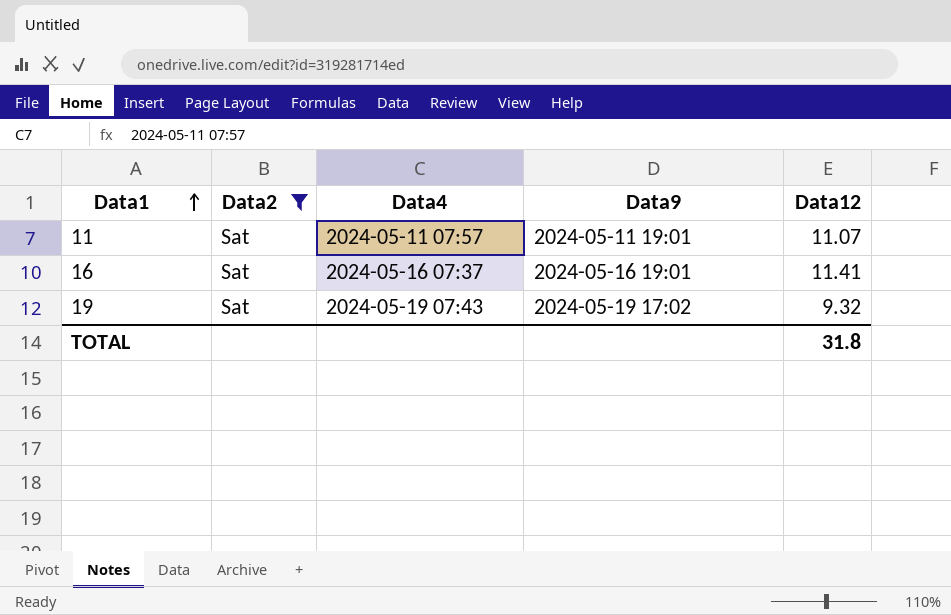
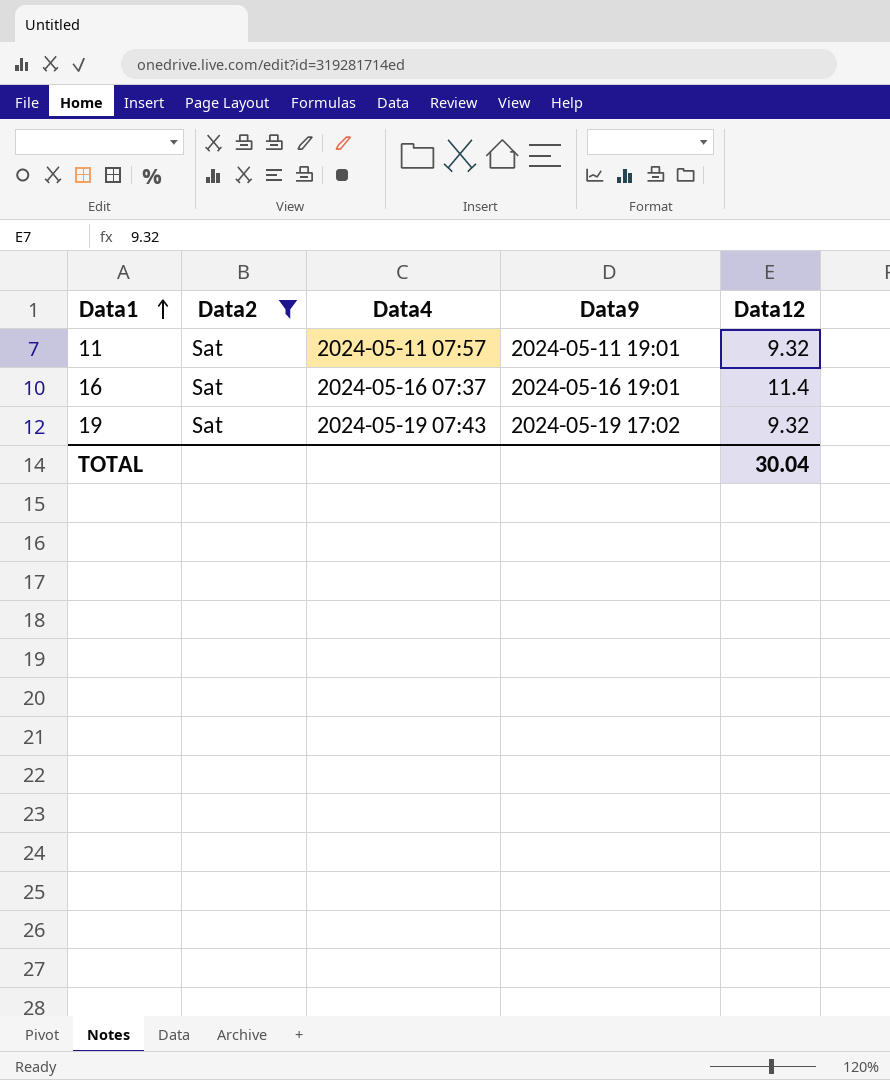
11 | Data12: 11.07 -> 9.32
16 | Data12: 11.41 -> 11.4
TOTAL | Data12: 31.8 -> 30.04

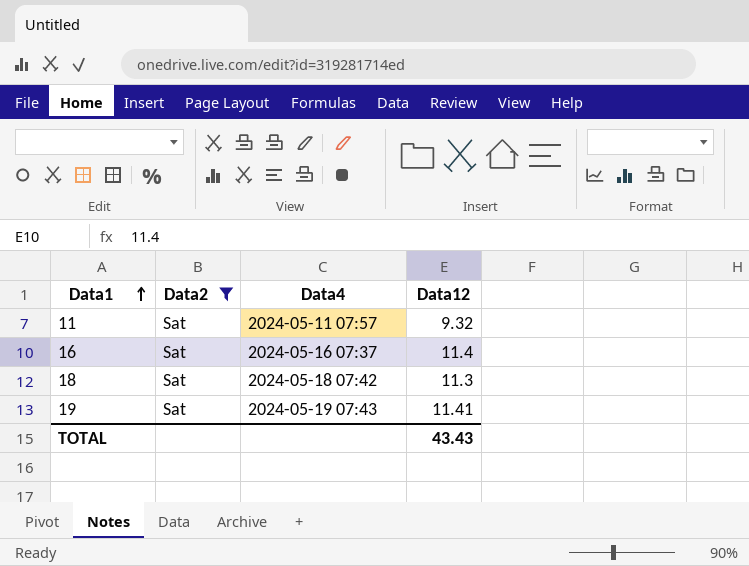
column Data9 | position: 4 -> none
row 18: none -> Sat | 2024-05-18 07:42 | 11.3
19 | Data12: 9.32 -> 11.41
TOTAL | Data12: 30.04 -> 43.43

